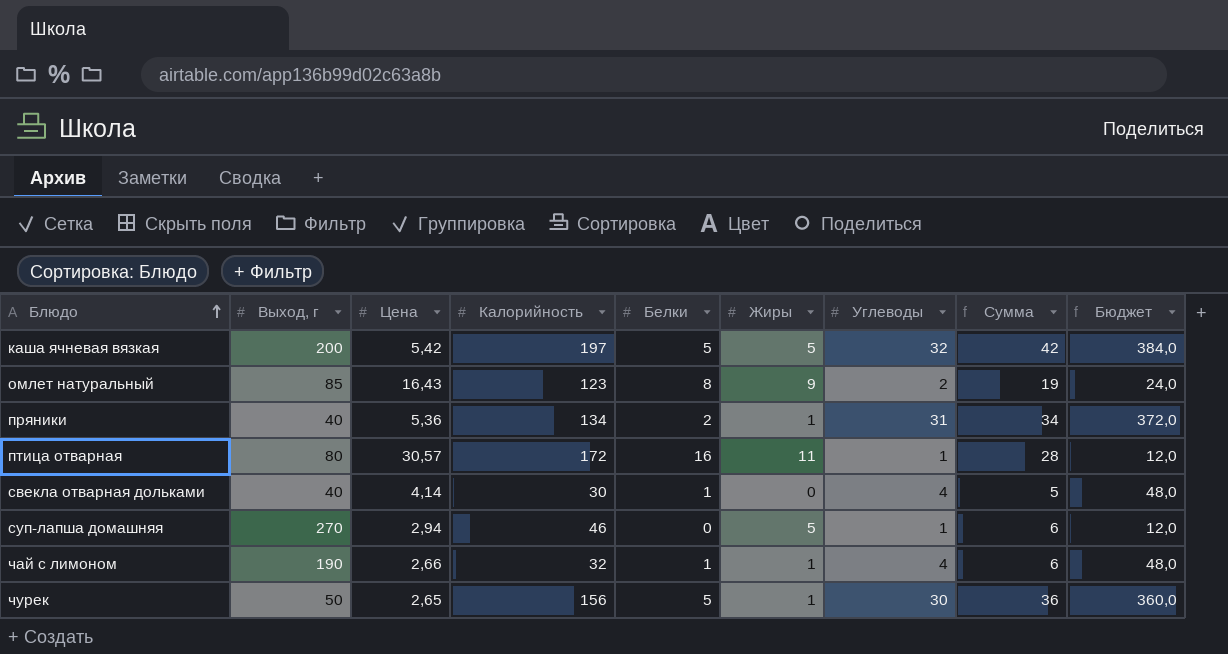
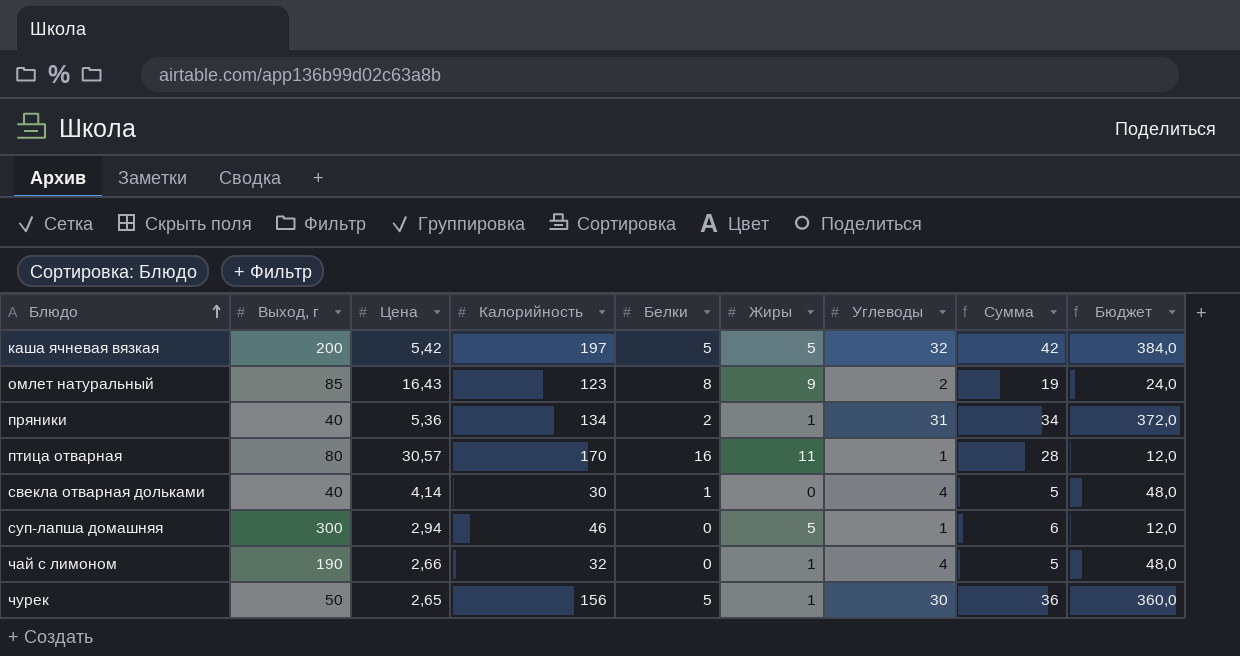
птица отварная | Калорийность: 172 -> 170
суп-лапша домашняя | Выход, г: 270 -> 300
чай с лимоном | Белки: 1 -> 0
чай с лимоном | Сумма: 6 -> 5

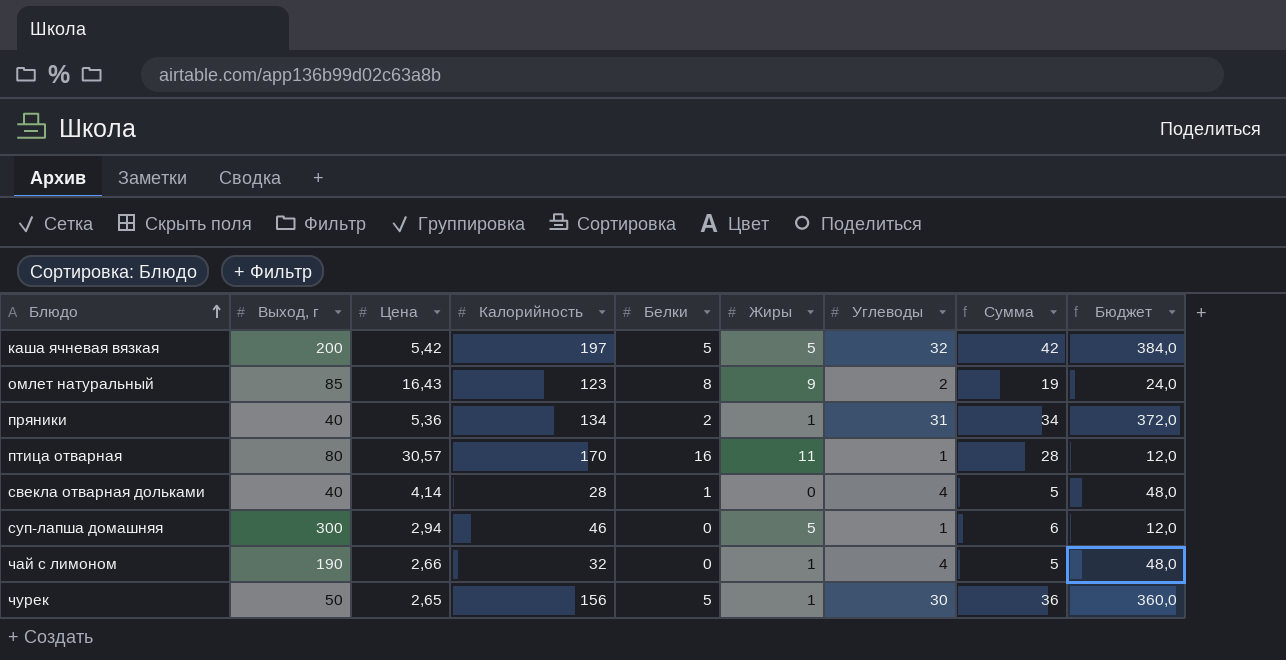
свекла отварная дольками | Калорийность: 30 -> 28

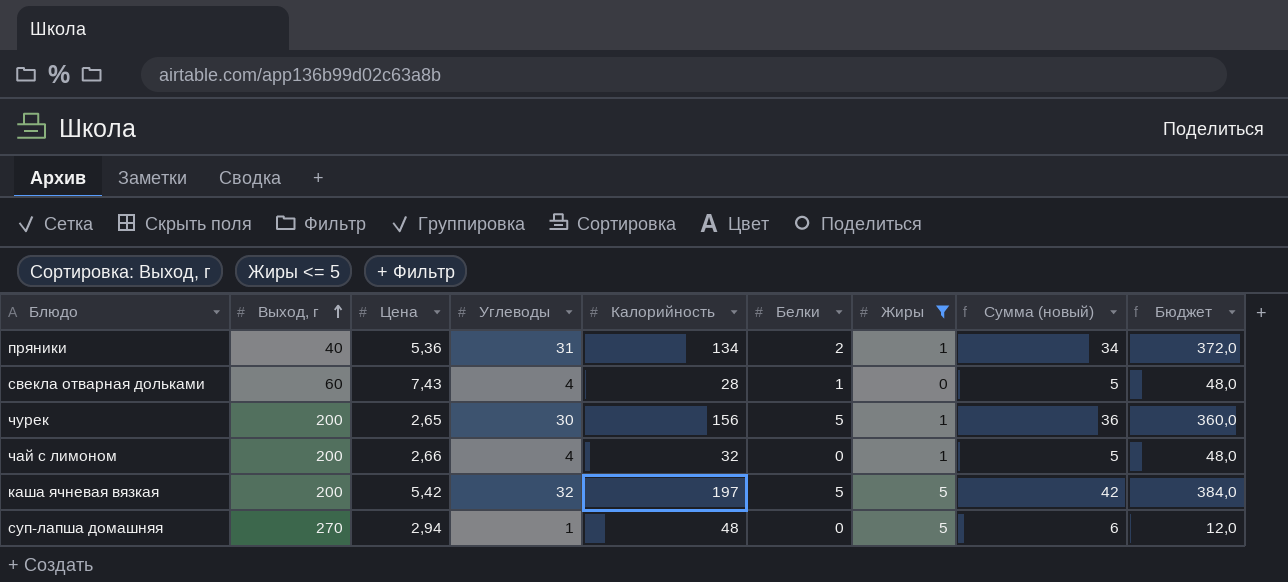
filter: none -> Жиры <= 5
row order: Блюдо ascending -> Выход, г ascending
column Углеводы | position: 7 -> 4
column name: Сумма -> Сумма (новый)
свекла отварная дольками | Выход, г: 40 -> 60
свекла отварная дольками | Цена: 4,14 -> 7,43
чурек | Выход, г: 50 -> 200
чай с лимоном | Выход, г: 190 -> 200
суп-лапша домашняя | Выход, г: 300 -> 270
суп-лапша домашняя | Калорийность: 46 -> 48

